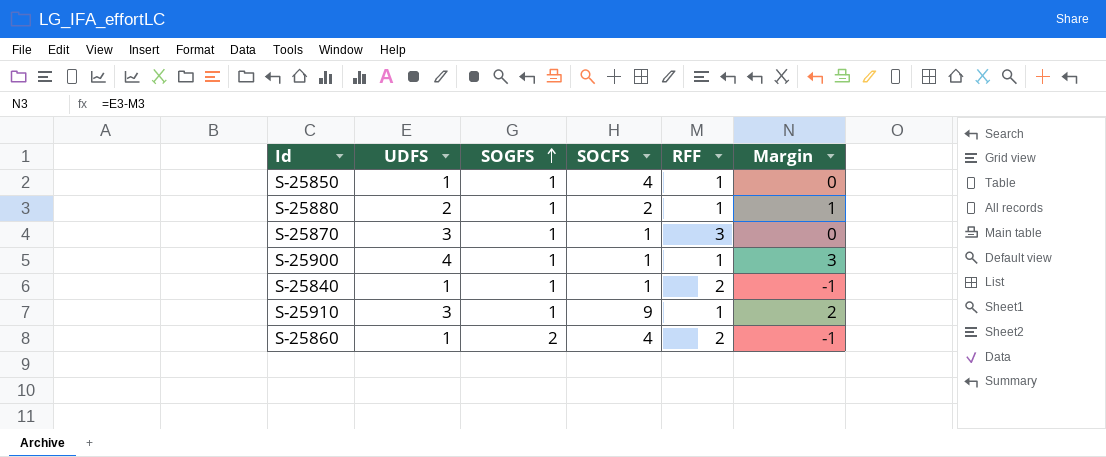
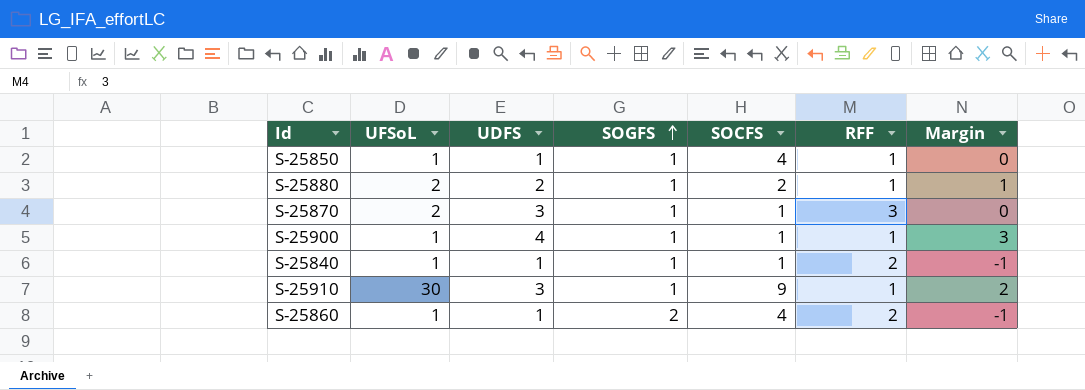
column UFSoL | position: none -> 2

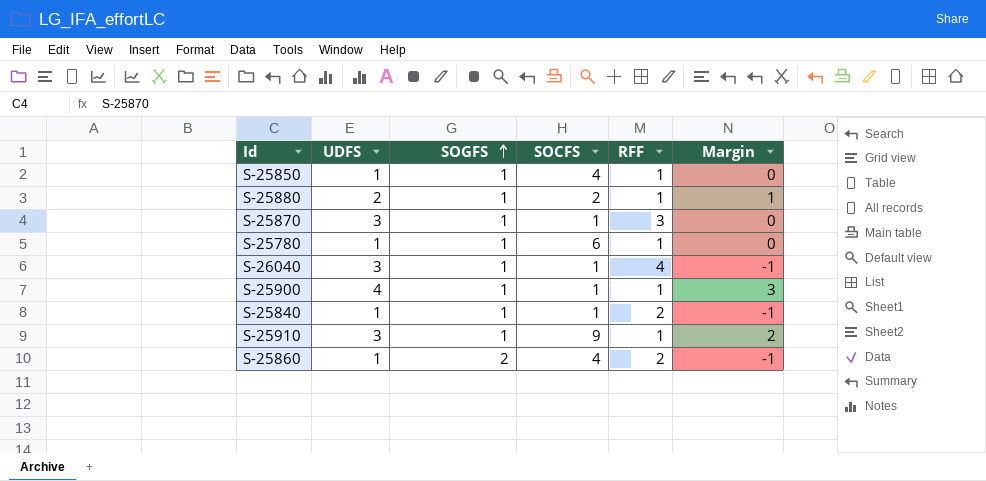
column UFSoL | position: 2 -> none
row S-25780: none -> 1 | 1 | 6 | 1 | 0
row S-26040: none -> 3 | 1 | 1 | 4 | -1

